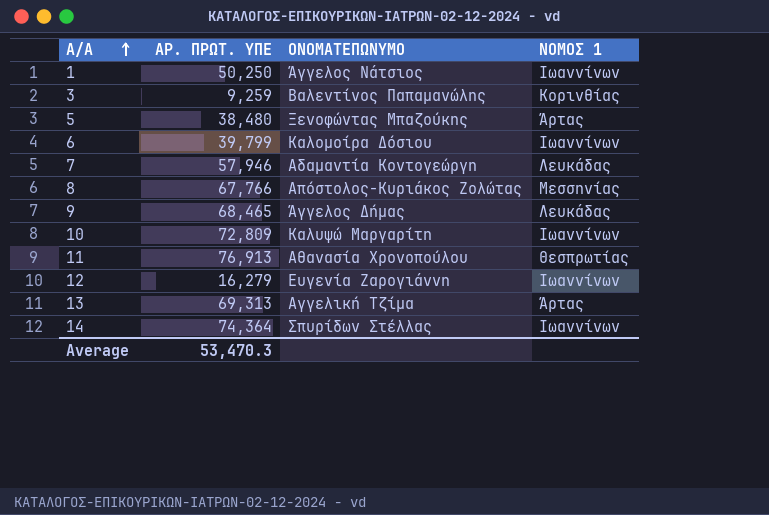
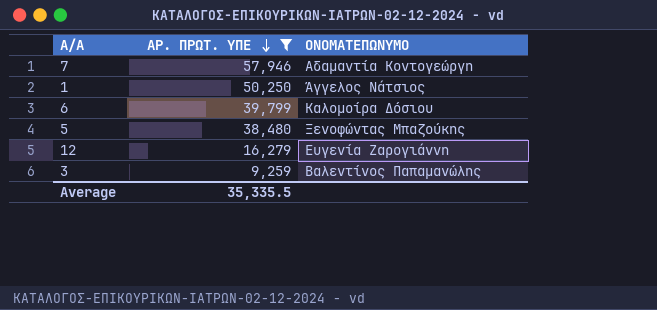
filter: none -> ΑΡ. ΠΡΩΤ. ΥΠΕ <= 57,946
row order: Α/Α ascending -> ΑΡ. ΠΡΩΤ. ΥΠΕ descending
column ΝΟΜΟΣ 1 | position: 4 -> none
Average | ΑΡ. ΠΡΩΤ. ΥΠΕ: 53,470.3 -> 35,335.5

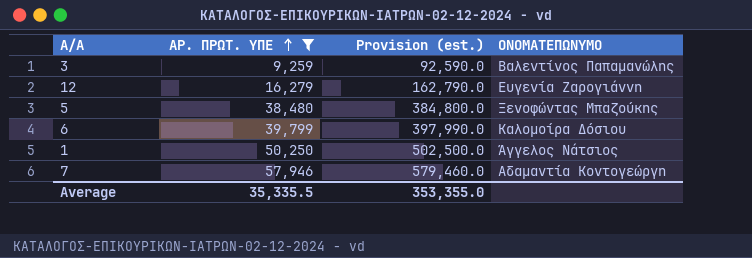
row order: ΑΡ. ΠΡΩΤ. ΥΠΕ descending -> ΑΡ. ΠΡΩΤ. ΥΠΕ ascending
column Provision (est.) | formula: none -> [ΑΡ. ΠΡΩΤ. ΥΠΕ] * 10

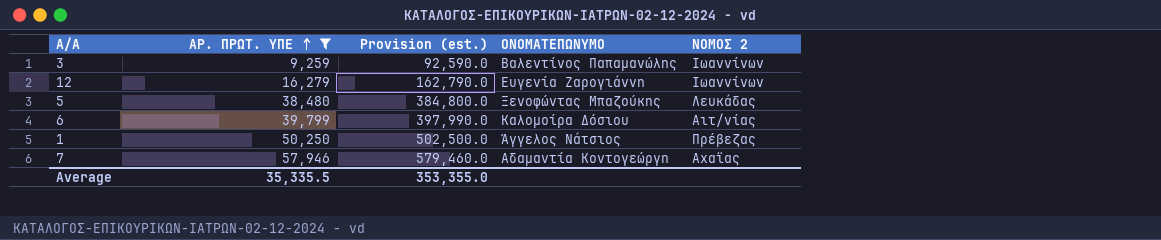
column ΝΟΜΟΣ 2 | position: none -> 5

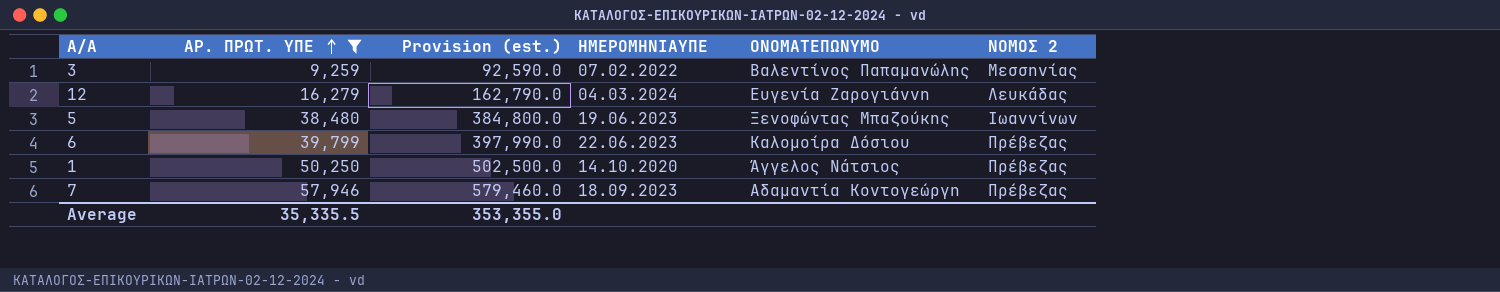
column ΗΜΕΡΟΜΗΝΙΑΥΠΕ | position: none -> 4
3 | ΝΟΜΟΣ 2: Ιωαννίνων -> Μεσσηνίας
12 | ΝΟΜΟΣ 2: Ιωαννίνων -> Λευκάδας
5 | ΝΟΜΟΣ 2: Λευκάδας -> Ιωαννίνων
6 | ΝΟΜΟΣ 2: Αιτ/νίας -> Πρέβεζας
7 | ΝΟΜΟΣ 2: Αχαϊας -> Πρέβεζας

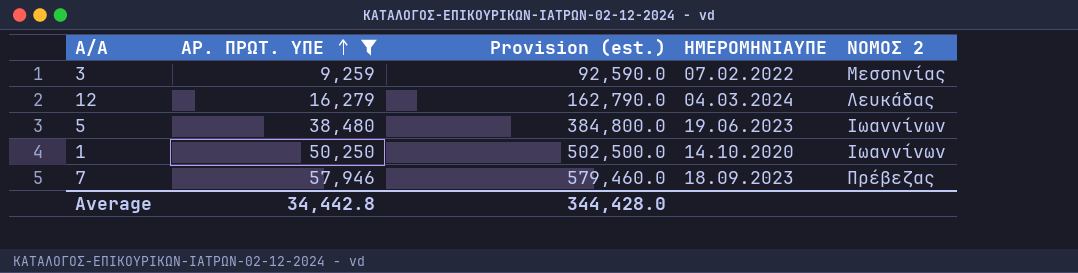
column ΟΝΟΜΑΤΕΠΩΝΥΜΟ | position: 5 -> none
row 6: 39,799 | 397,990.0 | 22.06.2023 | Καλομοίρα Δόσιου | Πρέβεζας -> none
1 | ΝΟΜΟΣ 2: Πρέβεζας -> Ιωαννίνων
Average | ΑΡ. ΠΡΩΤ. ΥΠΕ: 35,335.5 -> 34,442.8
Average | Provision (est.): 353,355.0 -> 344,428.0

